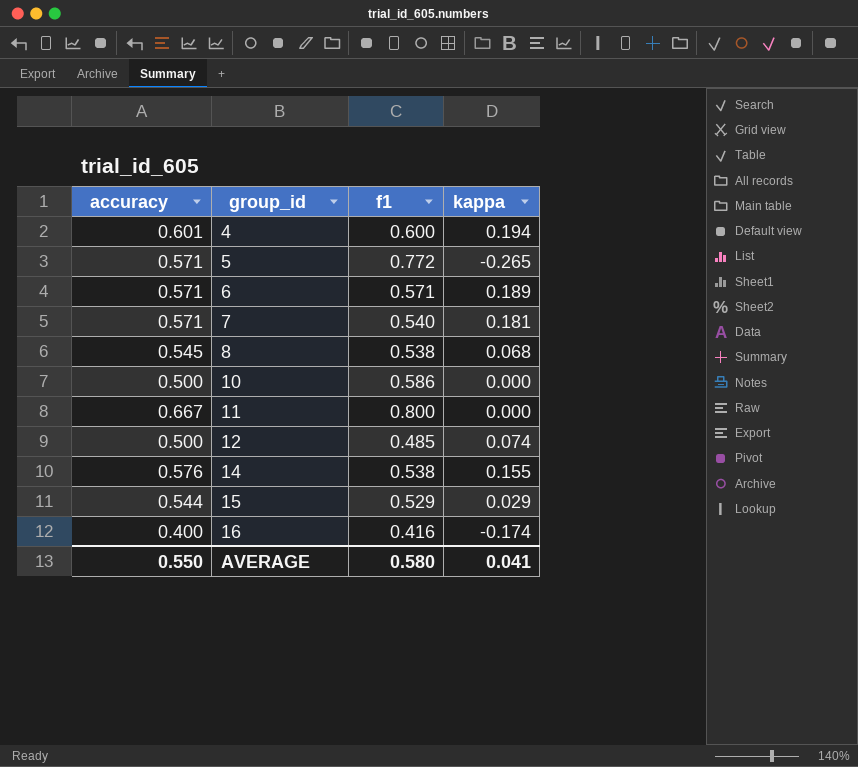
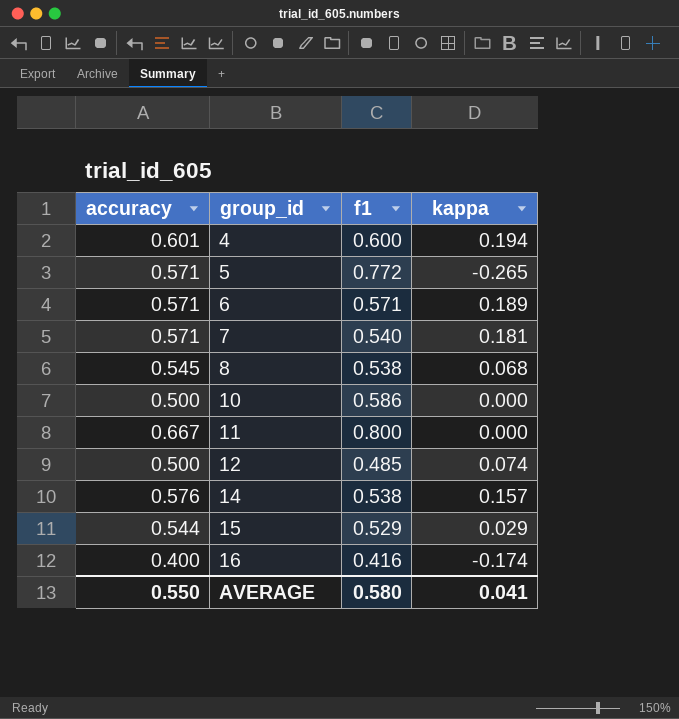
14 | kappa: 0.155 -> 0.157

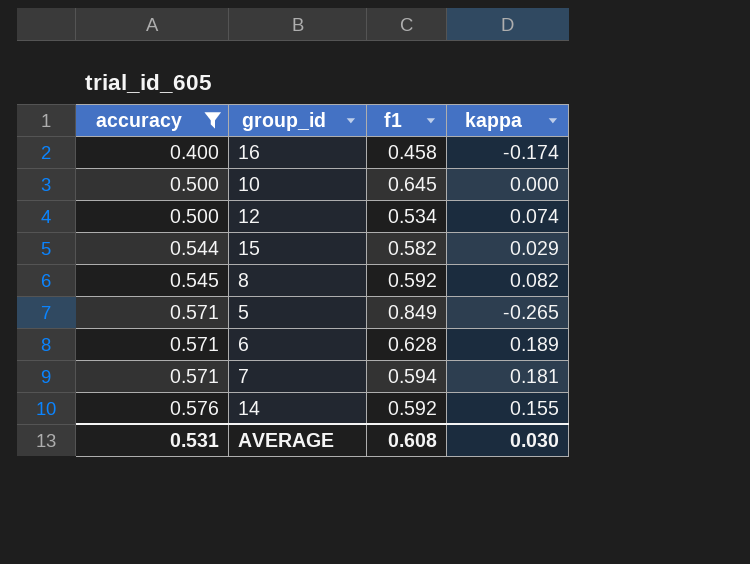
filter: none -> accuracy <= 0.576
row order: group_id ascending -> accuracy ascending
16 | f1: 0.416 -> 0.458
10 | f1: 0.586 -> 0.645
12 | f1: 0.485 -> 0.534
15 | f1: 0.529 -> 0.582
8 | f1: 0.538 -> 0.592
8 | kappa: 0.068 -> 0.082
5 | f1: 0.772 -> 0.849
6 | f1: 0.571 -> 0.628
7 | f1: 0.540 -> 0.594
14 | f1: 0.538 -> 0.592
14 | kappa: 0.157 -> 0.155
AVERAGE | accuracy: 0.550 -> 0.531
AVERAGE | f1: 0.580 -> 0.608
AVERAGE | kappa: 0.041 -> 0.030

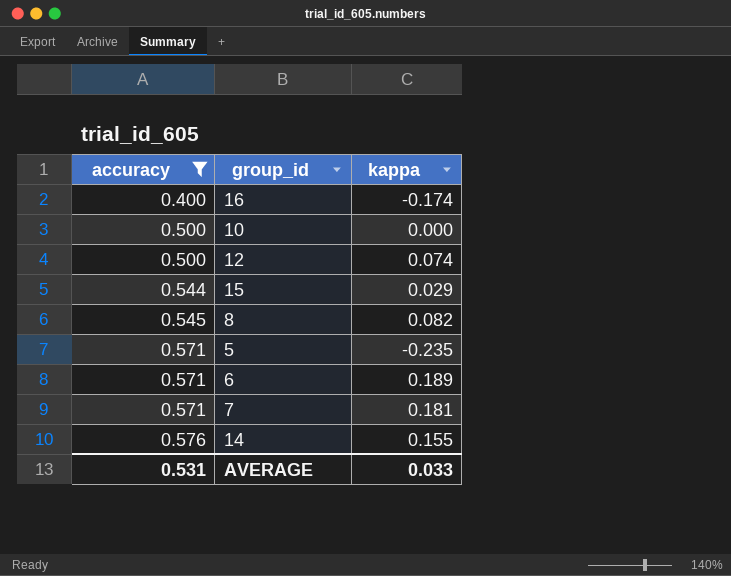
column f1 | position: 3 -> none
5 | kappa: -0.265 -> -0.235
AVERAGE | kappa: 0.030 -> 0.033

